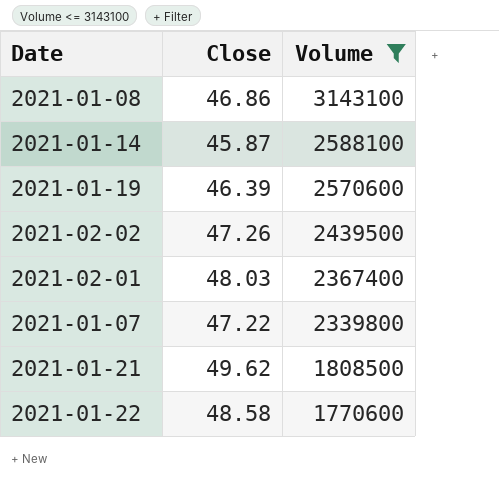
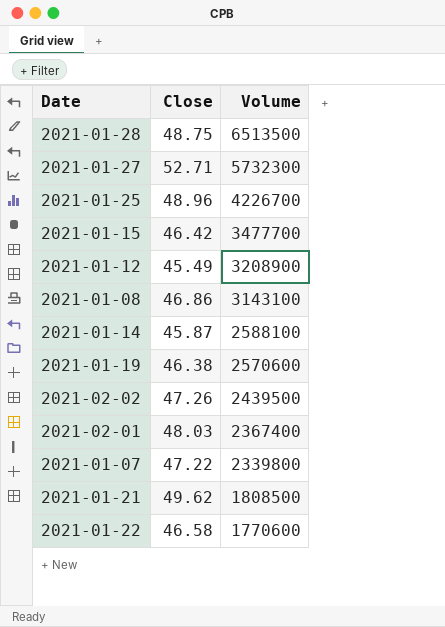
filter: Volume <= 3143100 -> none
2021-01-19 | Close: 46.39 -> 46.38
2021-01-22 | Close: 48.58 -> 46.58

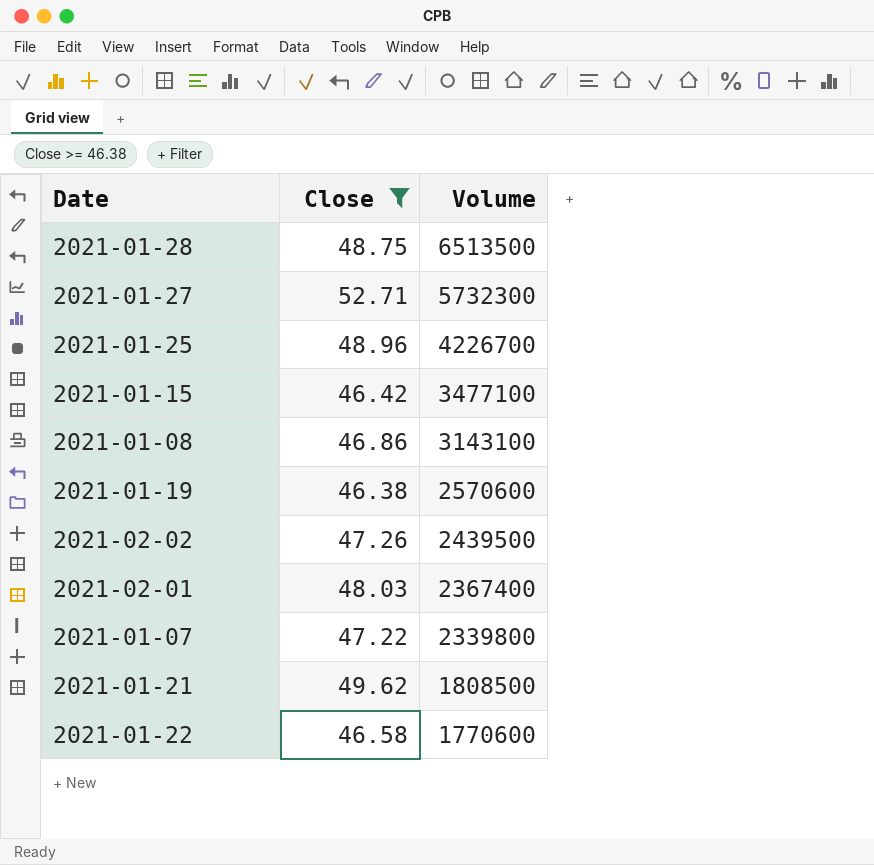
filter: none -> Close >= 46.38
2021-01-15 | Volume: 3477700 -> 3477100

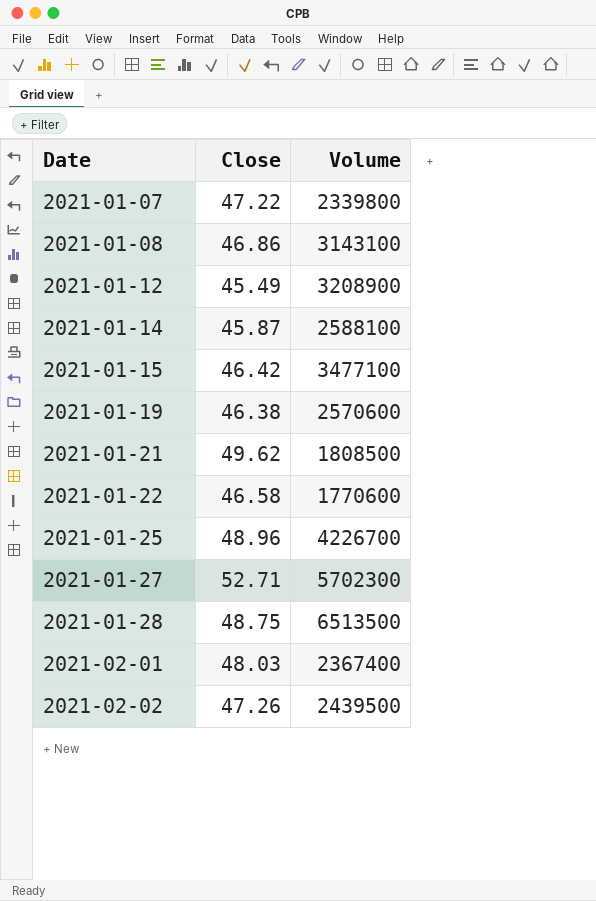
filter: Close >= 46.38 -> none
row order: Volume descending -> Date ascending
2021-01-27 | Volume: 5732300 -> 5702300

